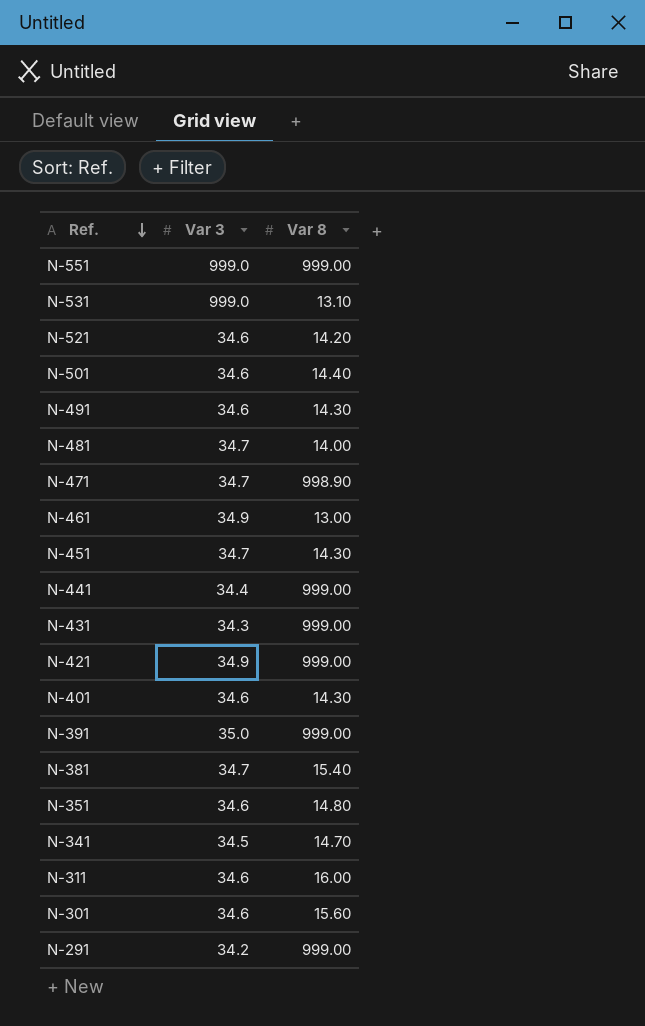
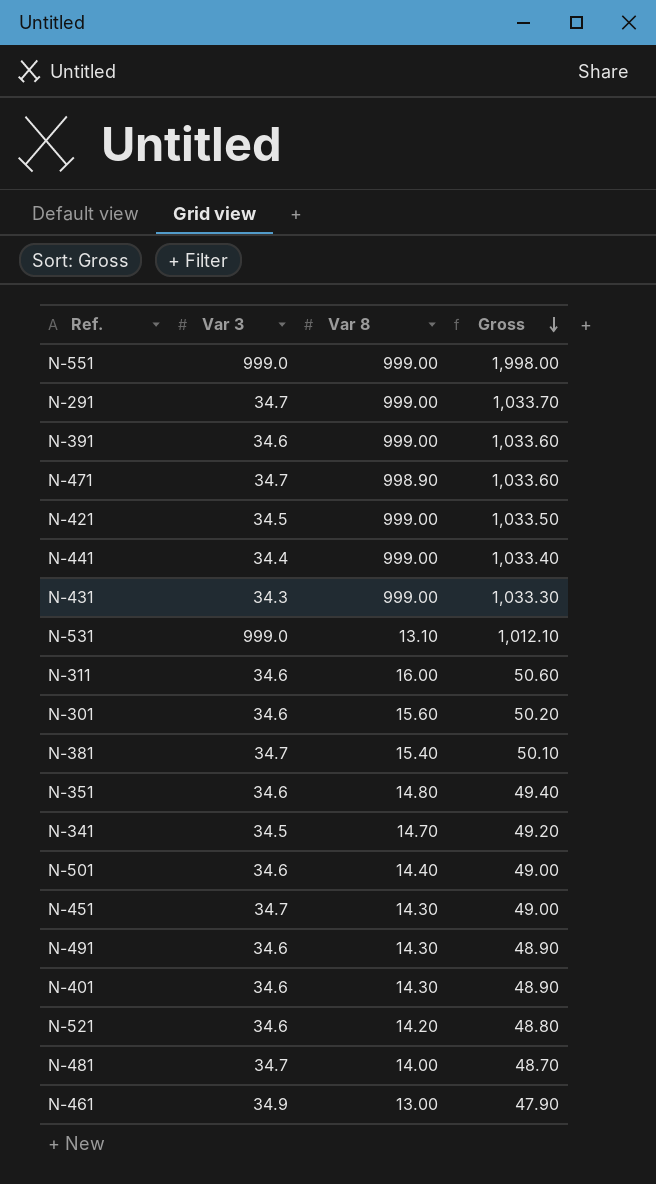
row order: Ref. descending -> Gross descending
column Gross | formula: none -> [Var 3] + [Var 8]
N-291 | Var 3: 34.2 -> 34.7
N-391 | Var 3: 35.0 -> 34.6
N-421 | Var 3: 34.9 -> 34.5

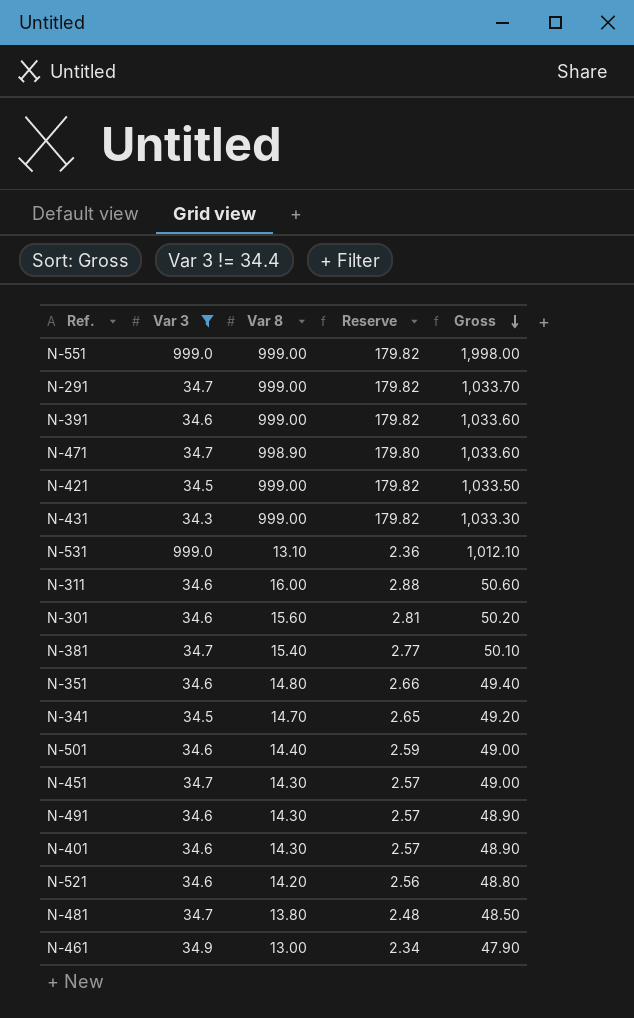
filter: none -> Var 3 != 34.4
column Reserve | formula: none -> [Var 8] * 0.18
N-481 | Var 8: 14.00 -> 13.80
N-481 | Gross: 48.70 -> 48.50

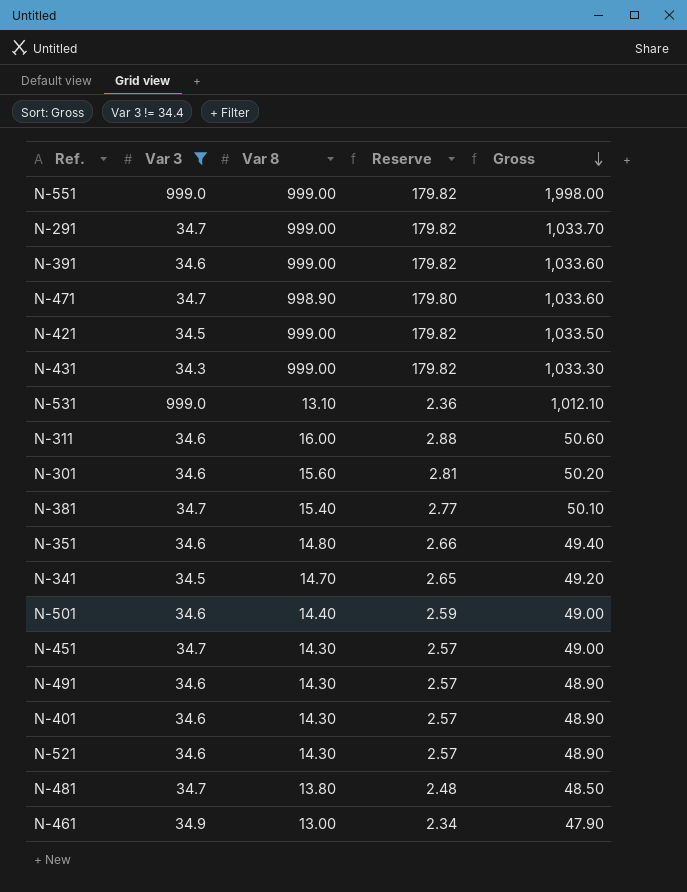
N-521 | Var 8: 14.20 -> 14.30
N-521 | Reserve: 2.56 -> 2.57
N-521 | Gross: 48.80 -> 48.90

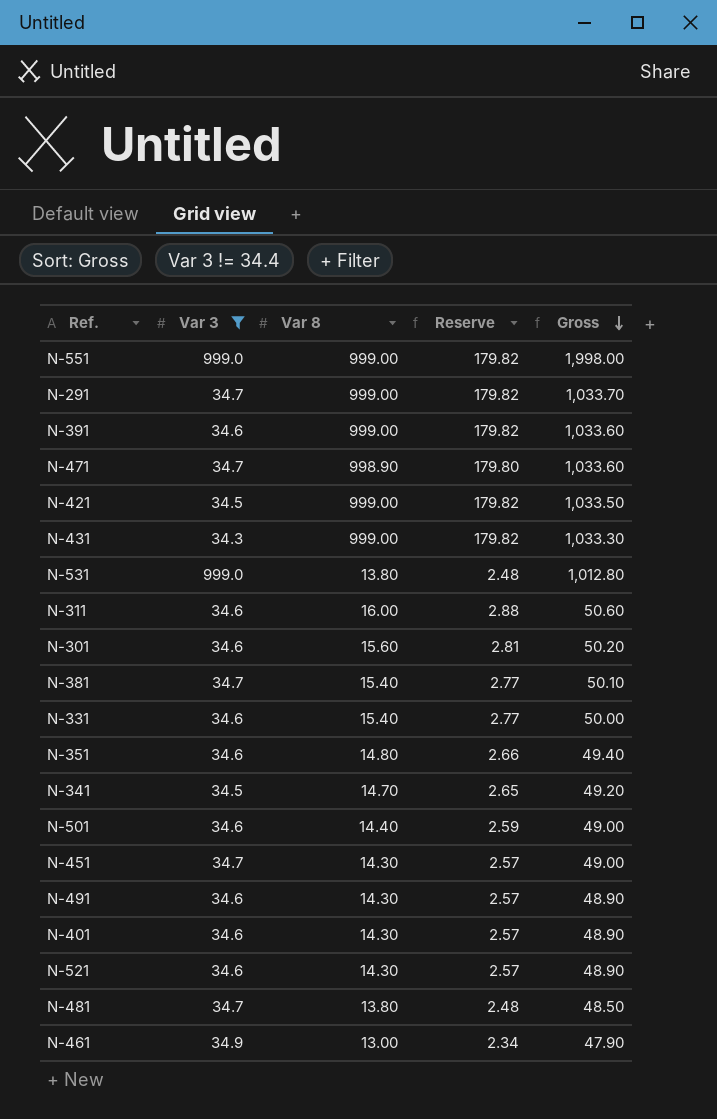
N-531 | Var 8: 13.10 -> 13.80
N-531 | Reserve: 2.36 -> 2.48
N-531 | Gross: 1,012.10 -> 1,012.80
row N-331: none -> 34.6 | 15.40 | 2.77 | 50.00

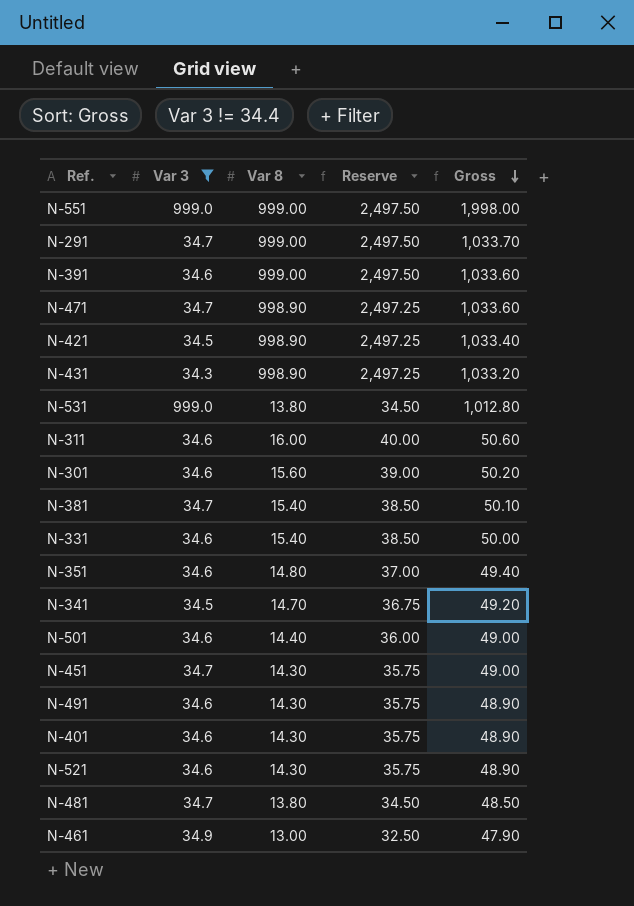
column Reserve | formula: [Var 8] * 0.18 -> [Var 8] * 2.5
N-421 | Var 8: 999.00 -> 998.90
N-421 | Gross: 1,033.50 -> 1,033.40
N-431 | Var 8: 999.00 -> 998.90
N-431 | Gross: 1,033.30 -> 1,033.20

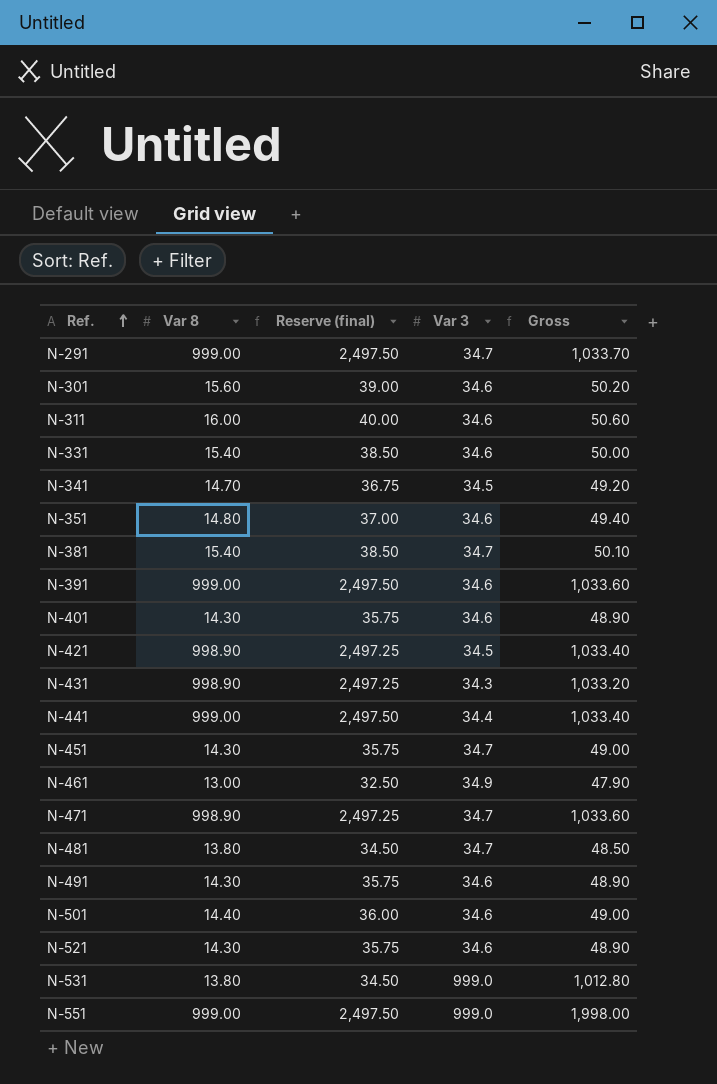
filter: Var 3 != 34.4 -> none
row order: Gross descending -> Ref. ascending
column name: Reserve -> Reserve (final)
column Var 3 | position: 2 -> 4

